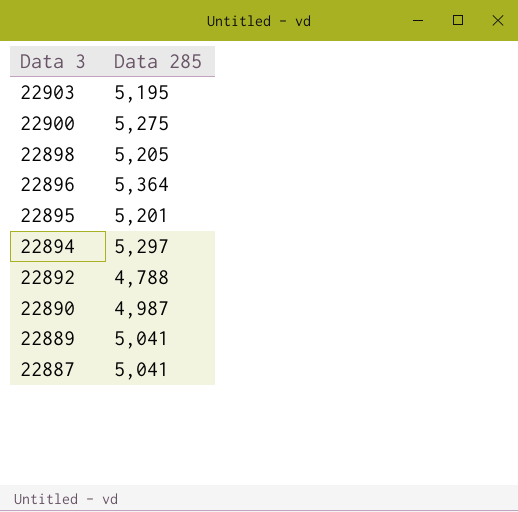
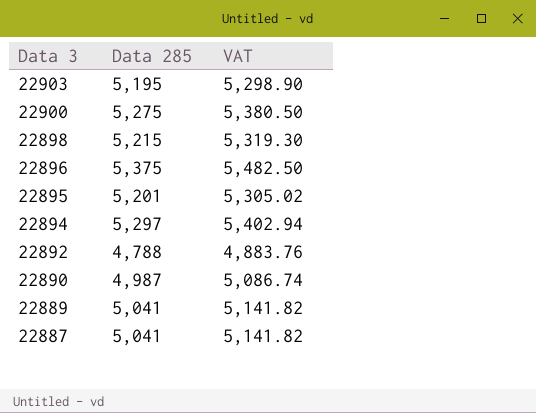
column VAT | formula: none -> [Data 285] * 1.02
22898 | Data 285: 5,205 -> 5,215
22896 | Data 285: 5,364 -> 5,375

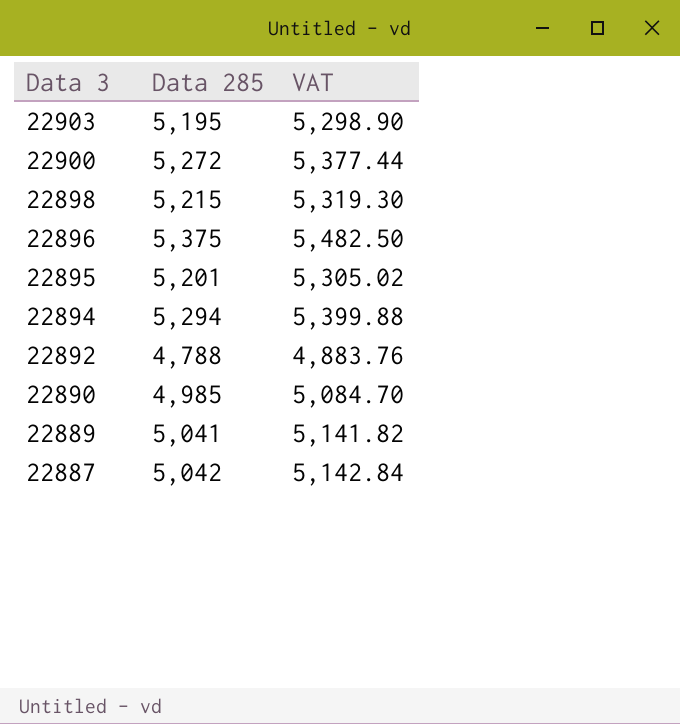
22900 | Data 285: 5,275 -> 5,272
22900 | VAT: 5,380.50 -> 5,377.44
22894 | Data 285: 5,297 -> 5,294
22894 | VAT: 5,402.94 -> 5,399.88
22890 | Data 285: 4,987 -> 4,985
22890 | VAT: 5,086.74 -> 5,084.70
22887 | Data 285: 5,041 -> 5,042
22887 | VAT: 5,141.82 -> 5,142.84

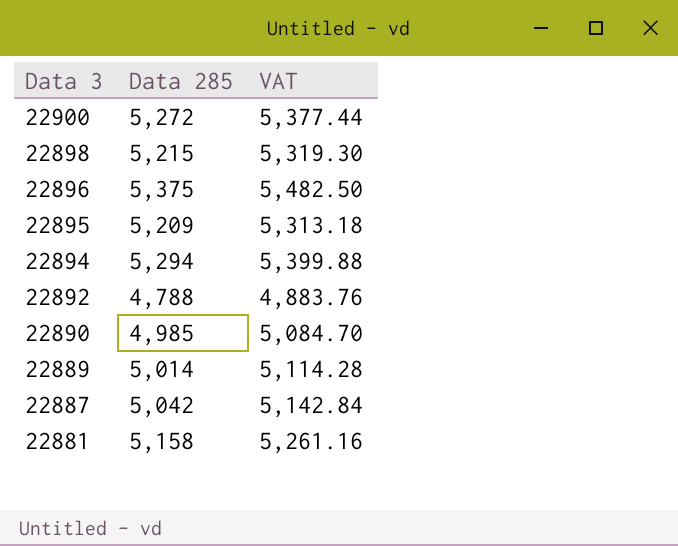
row 22903: 5,195 | 5,298.90 -> none
22895 | Data 285: 5,201 -> 5,209
22895 | VAT: 5,305.02 -> 5,313.18
22889 | Data 285: 5,041 -> 5,014
22889 | VAT: 5,141.82 -> 5,114.28
row 22881: none -> 5,158 | 5,261.16

